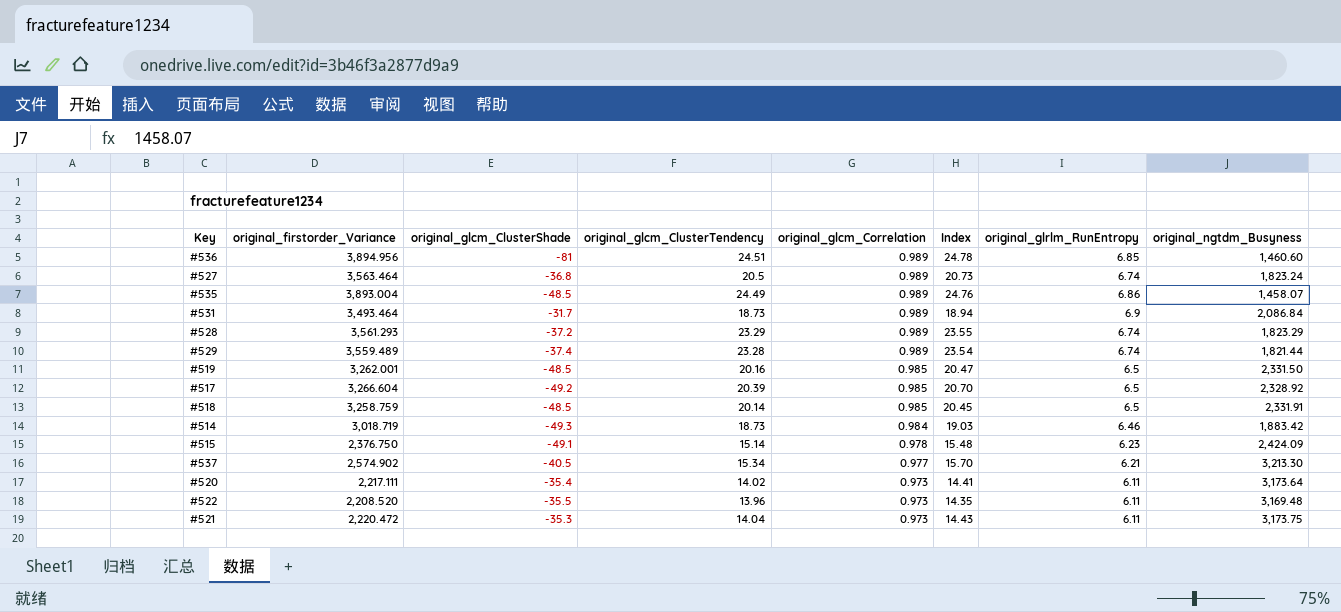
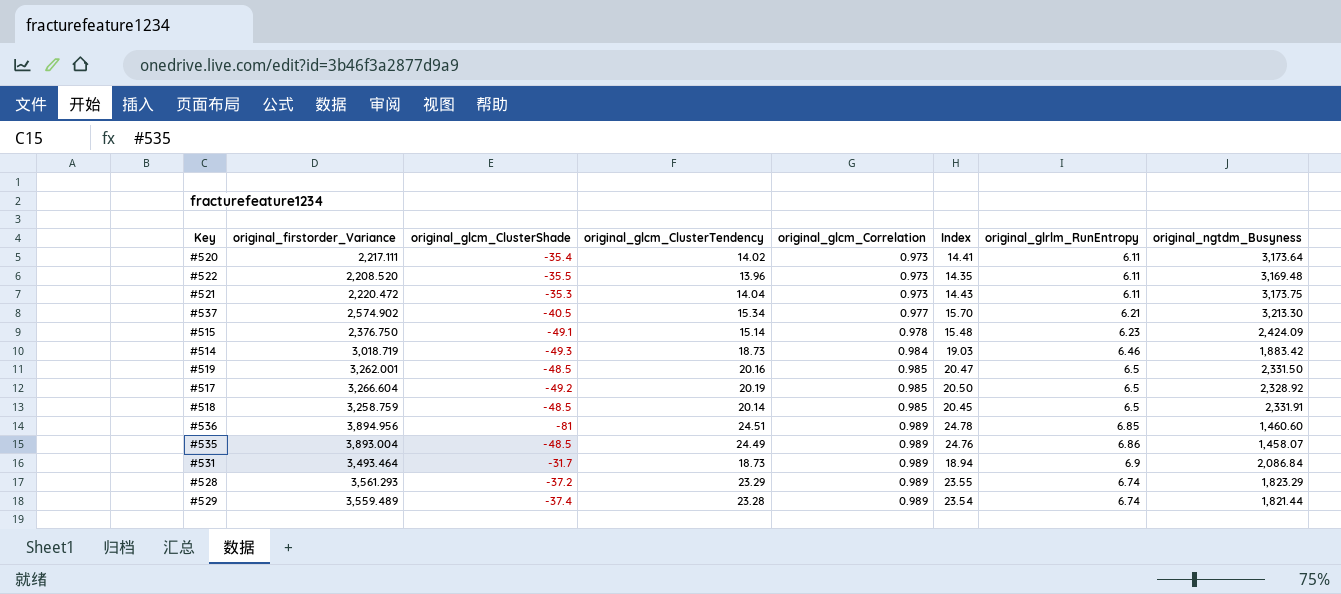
row order: original_glcm_Correlation descending -> original_glcm_Correlation ascending
row #527: 3,563.464 | -36.8 | 20.5 | 0.989 | 20.73 | 6.74 | 1,823.24 -> none
#517 | original_glcm_ClusterTendency: 20.39 -> 20.19
#517 | Index: 20.70 -> 20.50

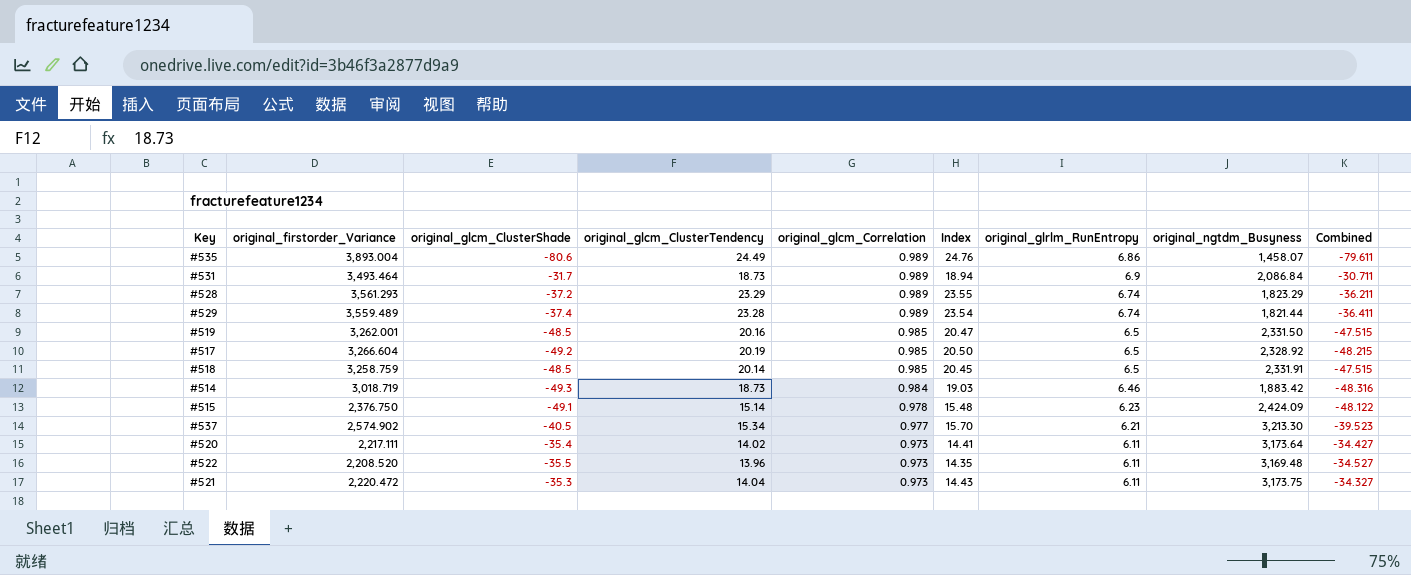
row order: original_glcm_Correlation ascending -> original_glcm_Correlation descending
column Combined | formula: none -> [original_glcm_ClusterShade] + [original_glcm_Correlation]
row #536: 3,894.956 | -81 | 24.51 | 0.989 | 24.78 | 6.85 | 1,460.60 -> none
#535 | original_glcm_ClusterShade: -48.5 -> -80.6

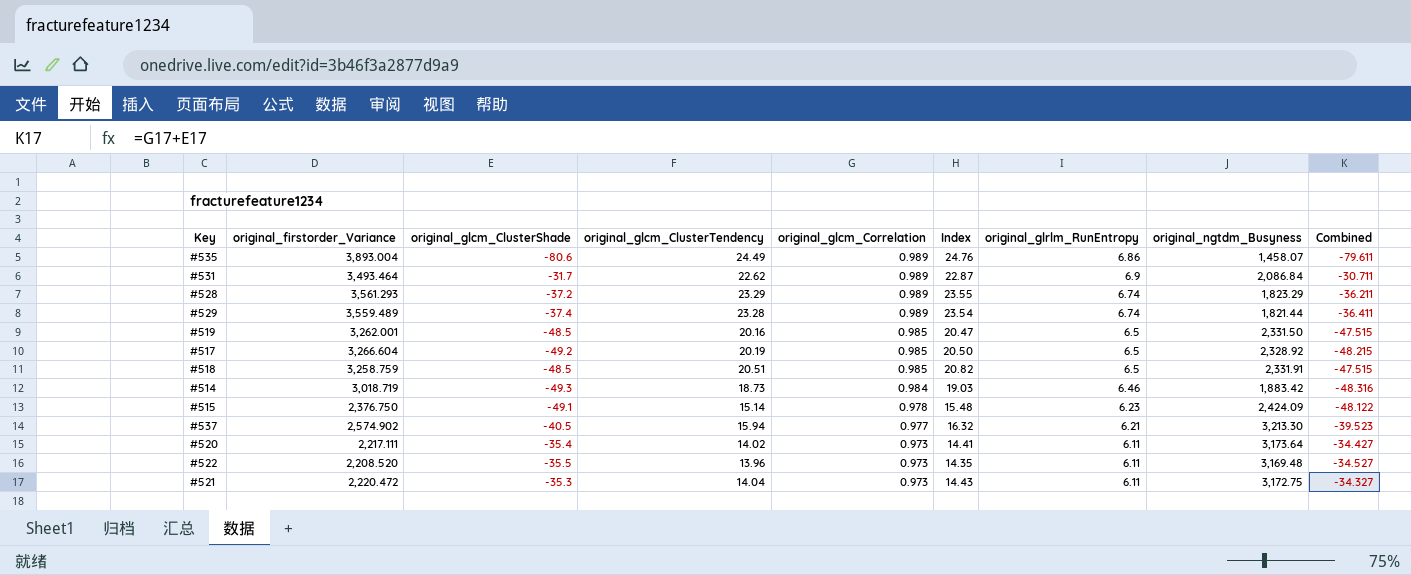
#531 | original_glcm_ClusterTendency: 18.73 -> 22.62
#531 | Index: 18.94 -> 22.87
#518 | original_glcm_ClusterTendency: 20.14 -> 20.51
#518 | Index: 20.45 -> 20.82
#537 | original_glcm_ClusterTendency: 15.34 -> 15.94
#537 | Index: 15.70 -> 16.32
#521 | original_ngtdm_Busyness: 3,173.75 -> 3,172.75

